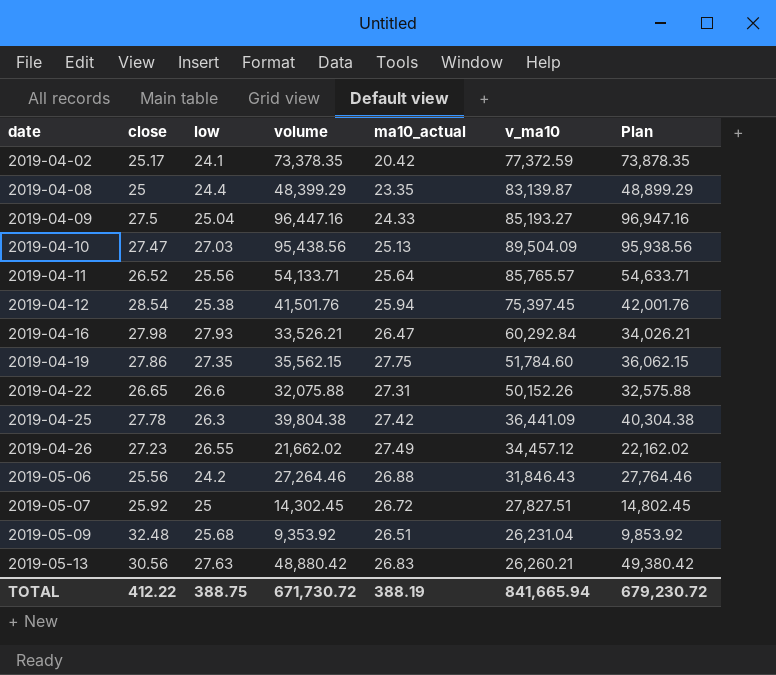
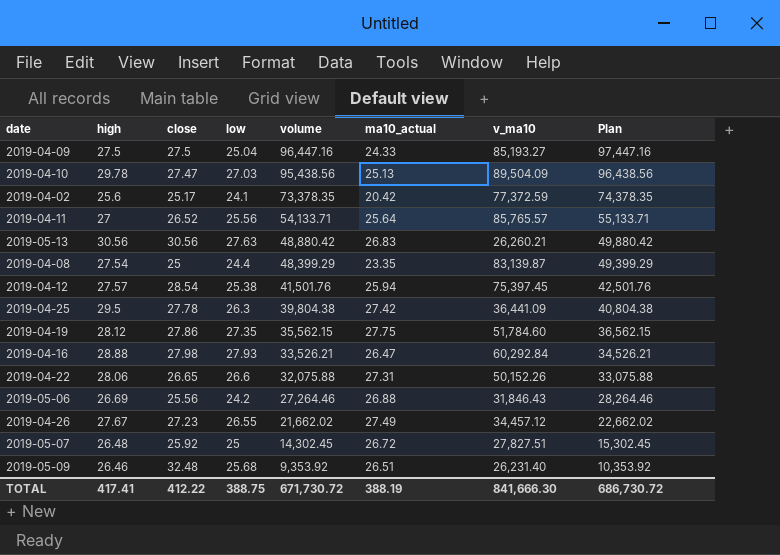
row order: date ascending -> volume descending
column high | position: none -> 2
column Plan | formula: [volume] + 500 -> [volume] + 1000
2019-05-09 | v_ma10: 26,231.04 -> 26,231.40
TOTAL | v_ma10: 841,665.94 -> 841,666.30
TOTAL | Plan: 679,230.72 -> 686,730.72

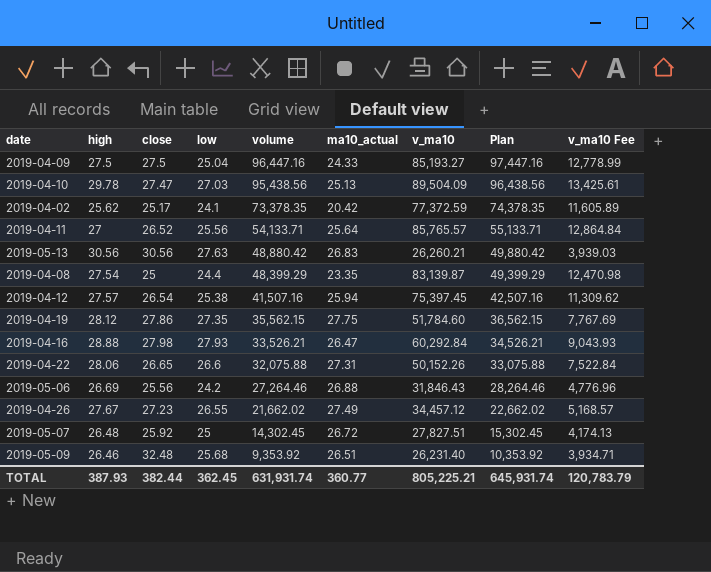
column v_ma10 Fee | formula: none -> [v_ma10] * 0.15
row 2019-04-25: 29.5 | 27.78 | 26.3 | 39,804.38 | 27.42 | 36,441.09 | 40,804.38 -> none
2019-04-02 | high: 25.6 -> 25.62
2019-04-12 | close: 28.54 -> 26.54
2019-04-12 | volume: 41,501.76 -> 41,507.16
2019-04-12 | Plan: 42,501.76 -> 42,507.16
TOTAL | high: 417.41 -> 387.93
TOTAL | close: 412.22 -> 382.44
TOTAL | low: 388.75 -> 362.45
TOTAL | volume: 671,730.72 -> 631,931.74
TOTAL | ma10_actual: 388.19 -> 360.77
TOTAL | v_ma10: 841,666.30 -> 805,225.21
TOTAL | Plan: 686,730.72 -> 645,931.74

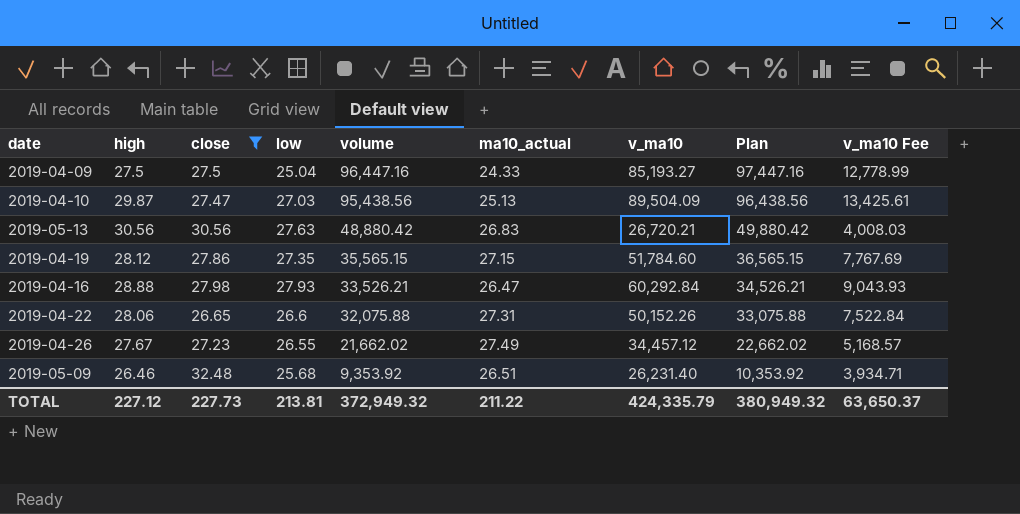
filter: none -> close >= 26.65
2019-04-10 | high: 29.78 -> 29.87
2019-05-13 | v_ma10: 26,260.21 -> 26,720.21
2019-05-13 | v_ma10 Fee: 3,939.03 -> 4,008.03
2019-04-19 | volume: 35,562.15 -> 35,565.15
2019-04-19 | ma10_actual: 27.75 -> 27.15
2019-04-19 | Plan: 36,562.15 -> 36,565.15
TOTAL | high: 387.93 -> 227.12
TOTAL | close: 382.44 -> 227.73
TOTAL | low: 362.45 -> 213.81
TOTAL | volume: 631,931.74 -> 372,949.32
TOTAL | ma10_actual: 360.77 -> 211.22
TOTAL | v_ma10: 805,225.21 -> 424,335.79
TOTAL | Plan: 645,931.74 -> 380,949.32
TOTAL | v_ma10 Fee: 120,783.79 -> 63,650.37

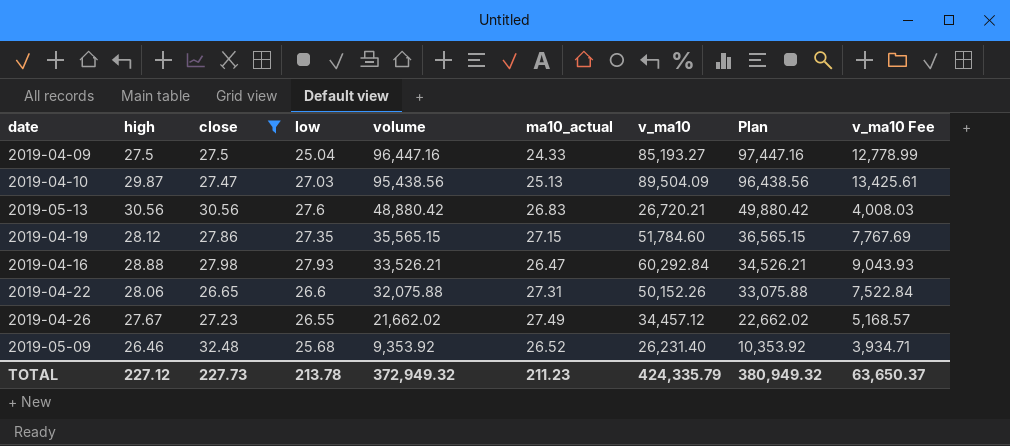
2019-05-13 | low: 27.63 -> 27.6
2019-05-09 | ma10_actual: 26.51 -> 26.52
TOTAL | low: 213.81 -> 213.78
TOTAL | ma10_actual: 211.22 -> 211.23

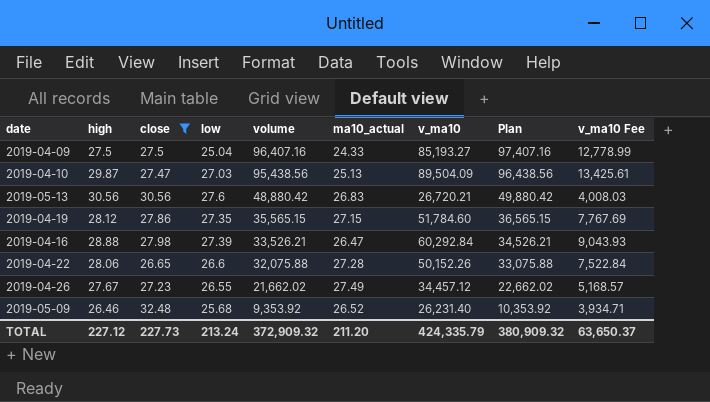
2019-04-09 | volume: 96,447.16 -> 96,407.16
2019-04-09 | Plan: 97,447.16 -> 97,407.16
2019-04-16 | low: 27.93 -> 27.39
2019-04-22 | ma10_actual: 27.31 -> 27.28
TOTAL | low: 213.78 -> 213.24
TOTAL | volume: 372,949.32 -> 372,909.32
TOTAL | ma10_actual: 211.23 -> 211.20
TOTAL | Plan: 380,949.32 -> 380,909.32

